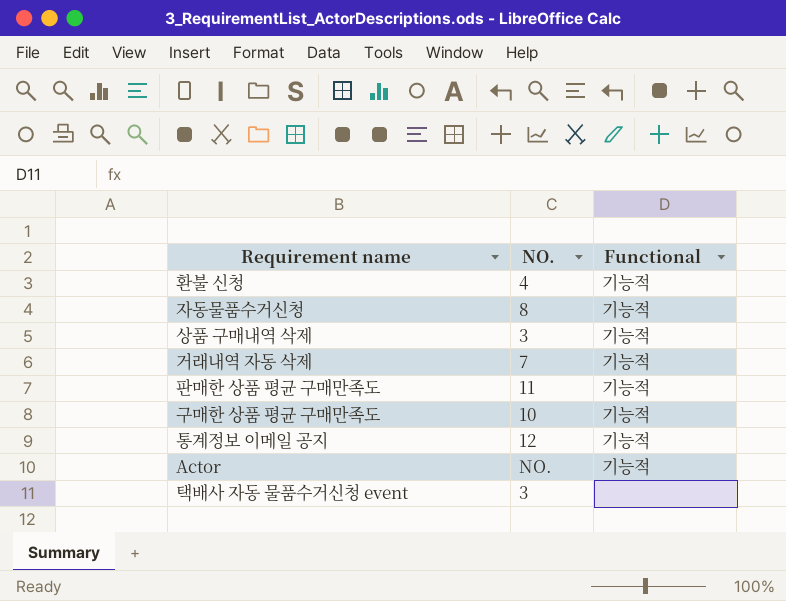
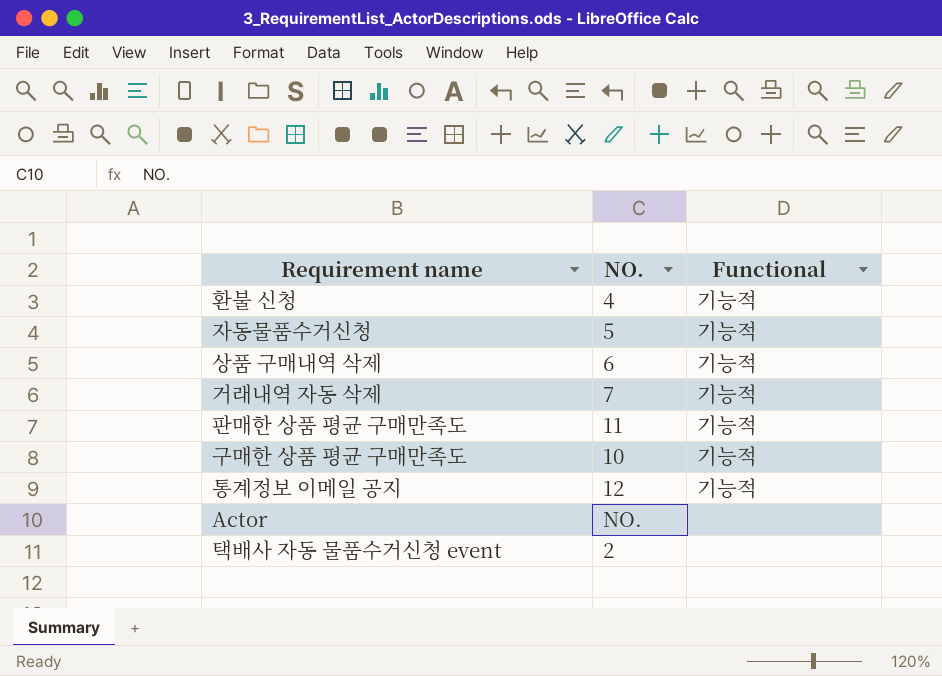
자동물품수거신청 | NO.: 8 -> 5
상품 구매내역 삭제 | NO.: 3 -> 6
Actor | Functional: 기능적 -> none
택배사 자동 물품수거신청 event | NO.: 3 -> 2

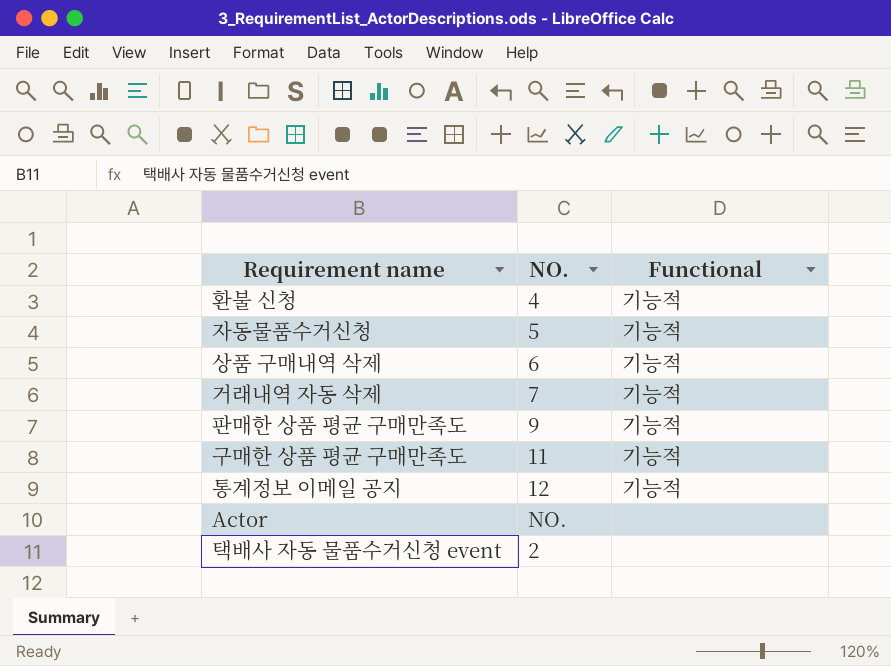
판매한 상품 평균 구매만족도 | NO.: 11 -> 9
구매한 상품 평균 구매만족도 | NO.: 10 -> 11

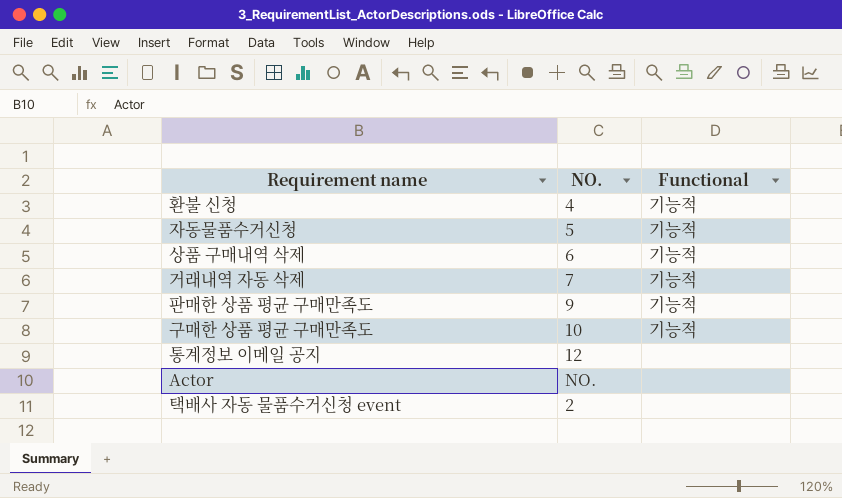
구매한 상품 평균 구매만족도 | NO.: 11 -> 10
통계정보 이메일 공지 | Functional: 기능적 -> none

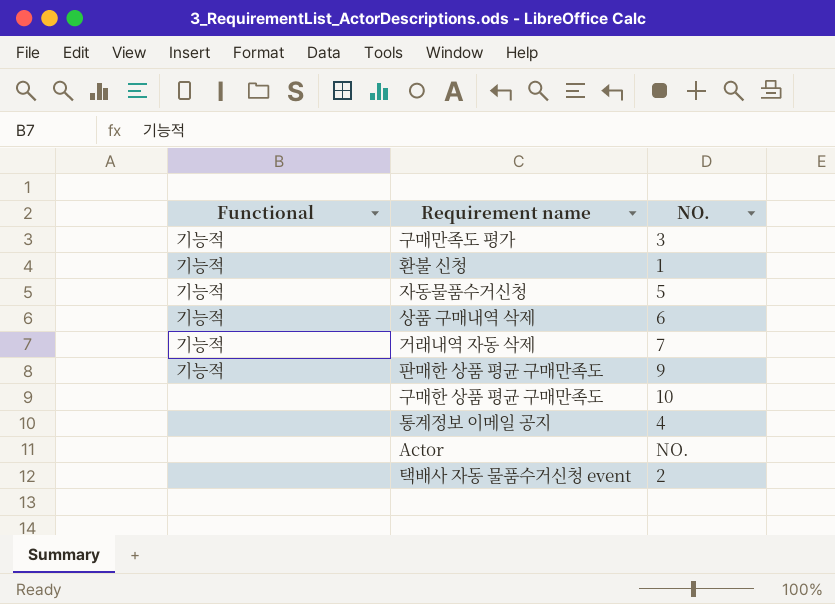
column Functional | position: 3 -> 1
row 구매만족도 평가: none -> 기능적 | 3
환불 신청 | NO.: 4 -> 1
구매한 상품 평균 구매만족도 | Functional: 기능적 -> none
통계정보 이메일 공지 | NO.: 12 -> 4

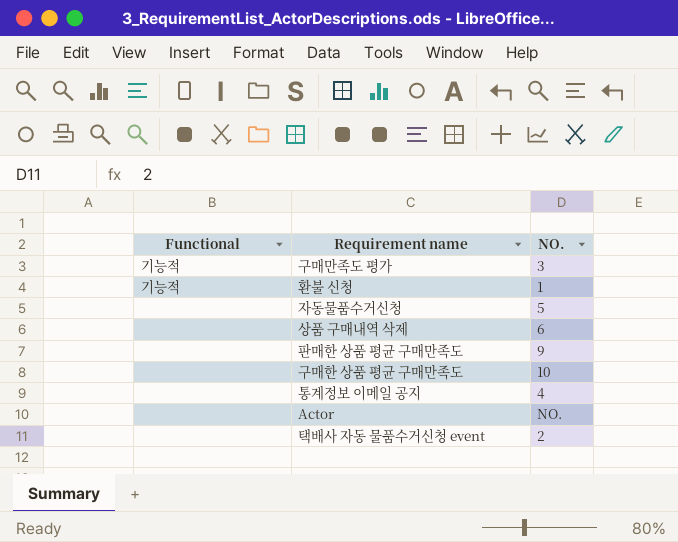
row 거래내역 자동 삭제: 기능적 | 7 -> none
자동물품수거신청 | Functional: 기능적 -> none
상품 구매내역 삭제 | Functional: 기능적 -> none
판매한 상품 평균 구매만족도 | Functional: 기능적 -> none

